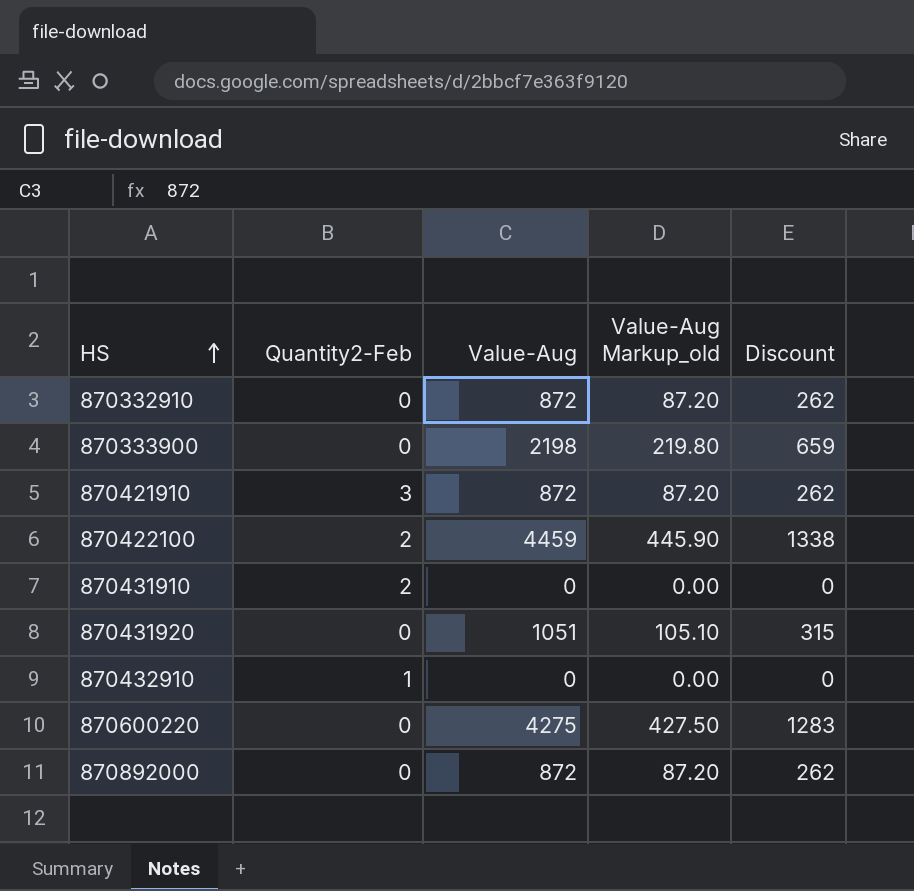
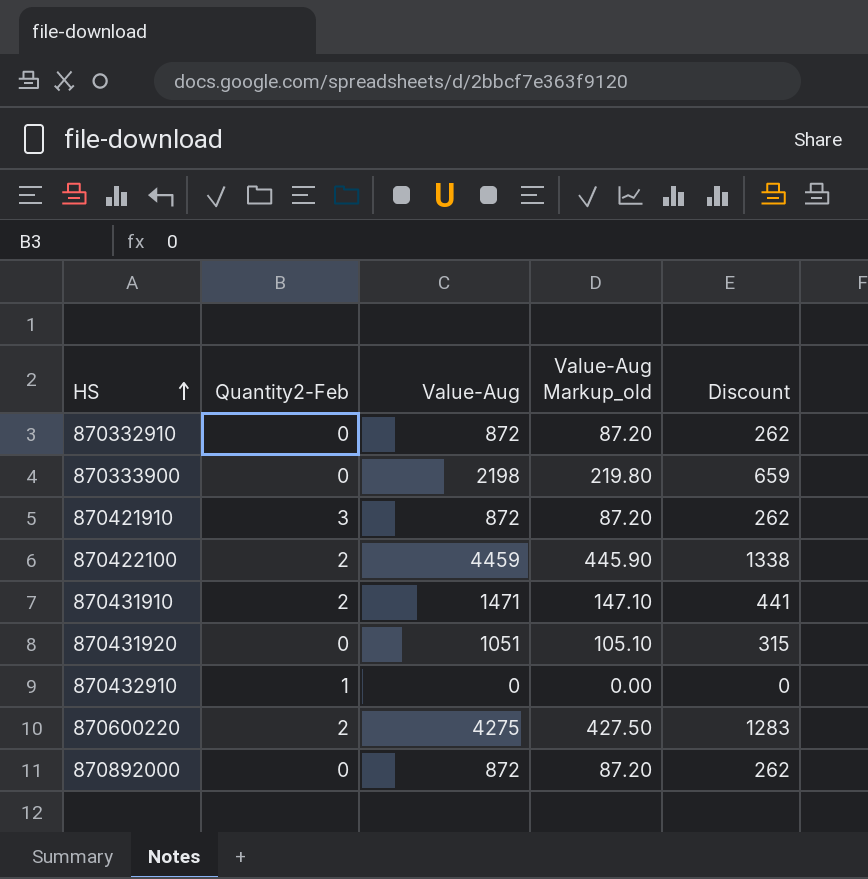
870431910 | Value-Aug: 0 -> 1471
870431910 | Value-Aug Markup_old: 0.00 -> 147.10
870431910 | Discount: 0 -> 441
870600220 | Quantity2-Feb: 0 -> 2

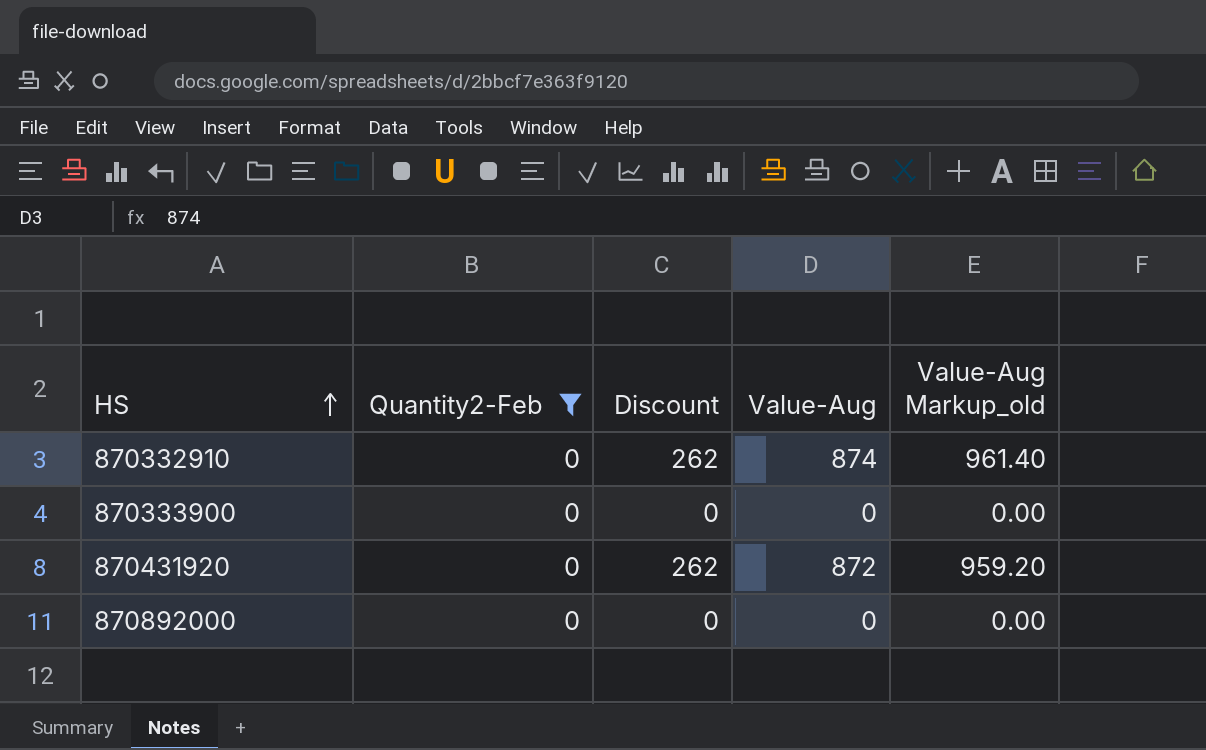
filter: none -> Quantity2-Feb = 0
column Discount | position: 5 -> 3
column Value-Aug Markup_old | formula: [Value-Aug] * 0.1 -> [Value-Aug] * 1.1
870332910 | Value-Aug: 872 -> 874
870333900 | Discount: 659 -> 0
870333900 | Value-Aug: 2198 -> 0
870431920 | Discount: 315 -> 262
870431920 | Value-Aug: 1051 -> 872
870892000 | Discount: 262 -> 0
870892000 | Value-Aug: 872 -> 0

